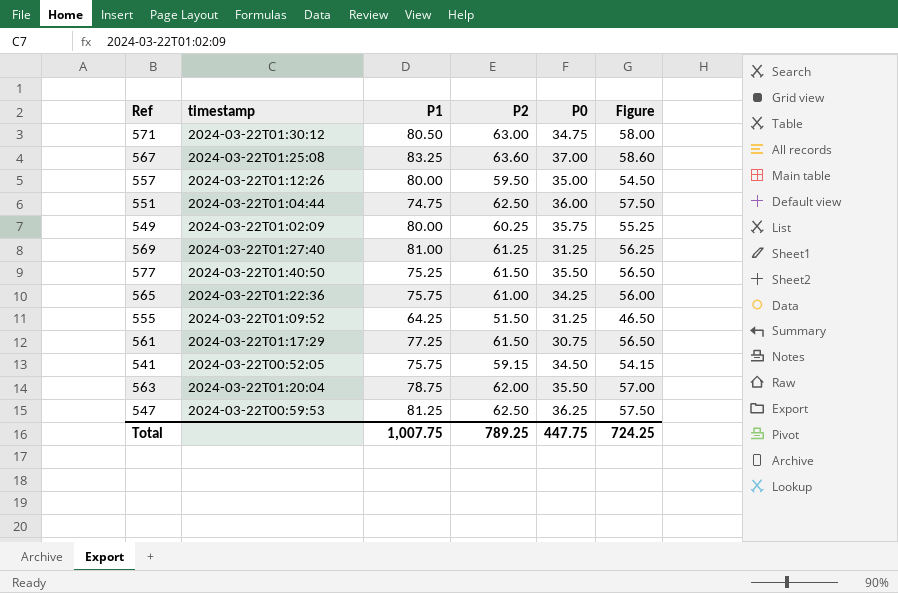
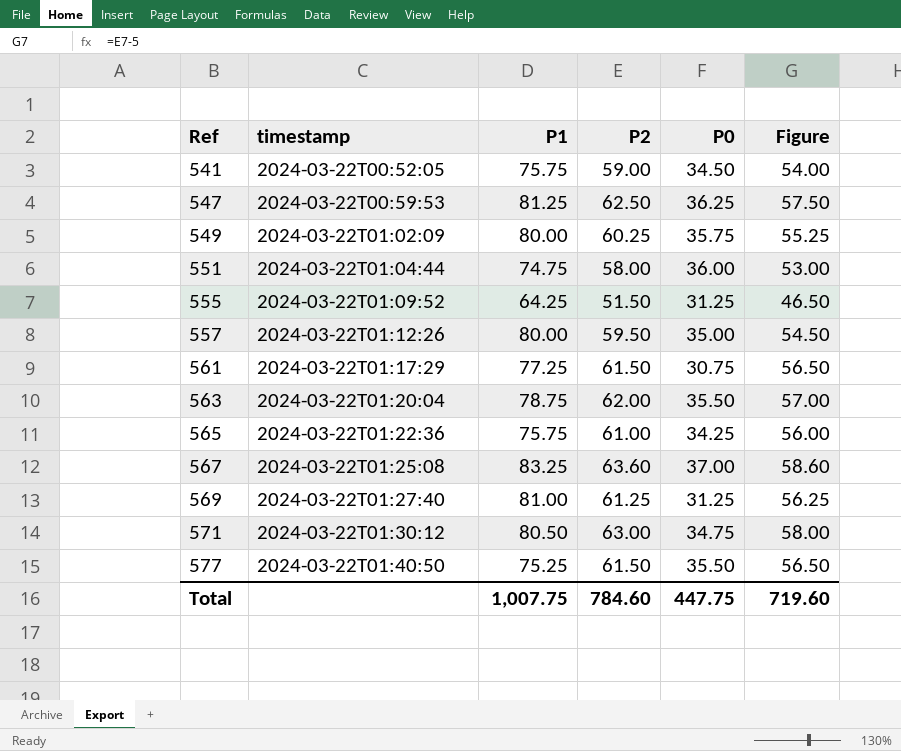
row order: none -> Ref ascending
541 | P2: 59.15 -> 59.00
541 | Figure: 54.15 -> 54.00
551 | P2: 62.50 -> 58.00
551 | Figure: 57.50 -> 53.00
Total | P2: 789.25 -> 784.60
Total | Figure: 724.25 -> 719.60

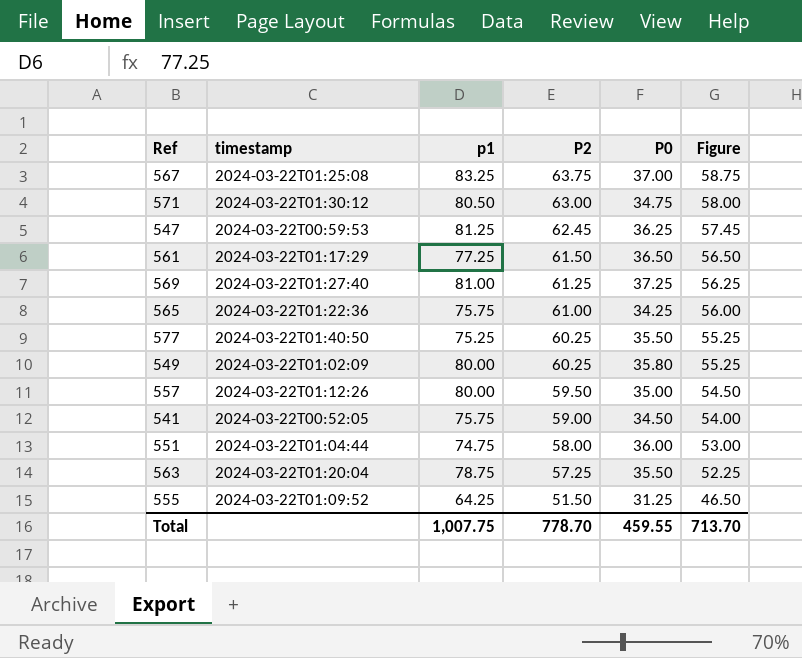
row order: Ref ascending -> P2 descending
column name: P1 -> p1
567 | P2: 63.60 -> 63.75
567 | Figure: 58.60 -> 58.75
547 | P2: 62.50 -> 62.45
547 | Figure: 57.50 -> 57.45
561 | P0: 30.75 -> 36.50
569 | P0: 31.25 -> 37.25
577 | P2: 61.50 -> 60.25
577 | Figure: 56.50 -> 55.25
549 | P0: 35.75 -> 35.80
563 | P2: 62.00 -> 57.25
563 | Figure: 57.00 -> 52.25
Total | P2: 784.60 -> 778.70
Total | P0: 447.75 -> 459.55
Total | Figure: 719.60 -> 713.70

